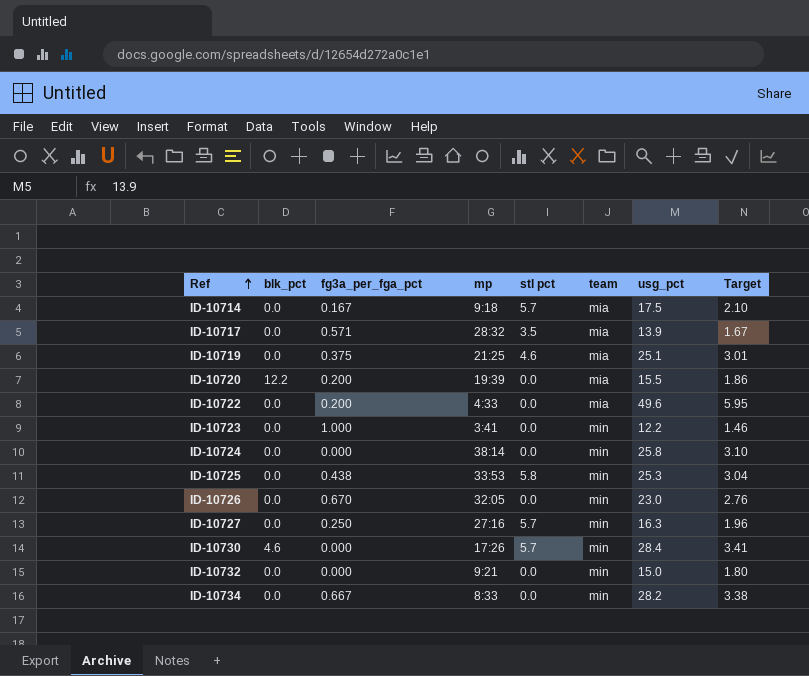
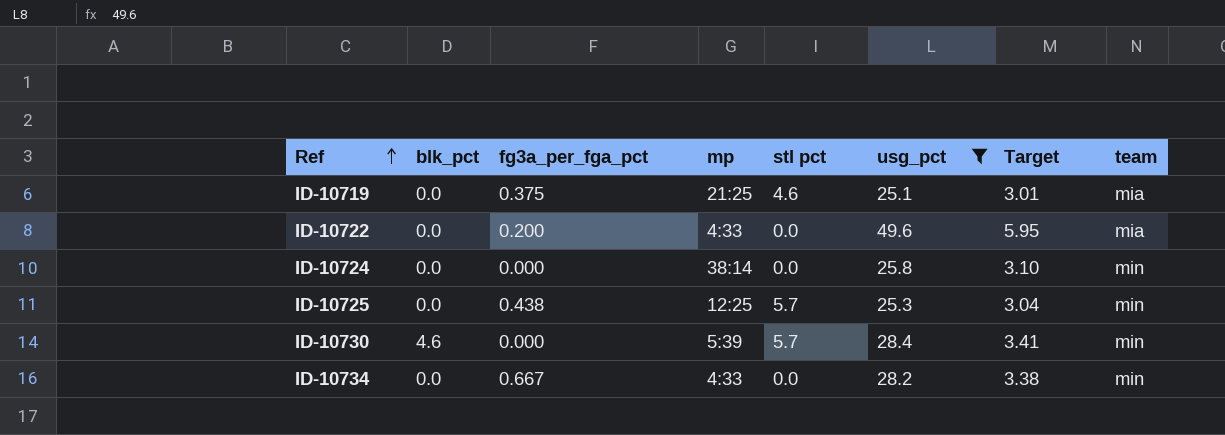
filter: none -> usg_pct >= 25.1
column team | position: 6 -> 8
ID-10725 | mp: 33:53 -> 12:25
ID-10725 | stl pct: 5.8 -> 5.7
ID-10730 | mp: 17:26 -> 5:39
ID-10734 | mp: 8:33 -> 4:33

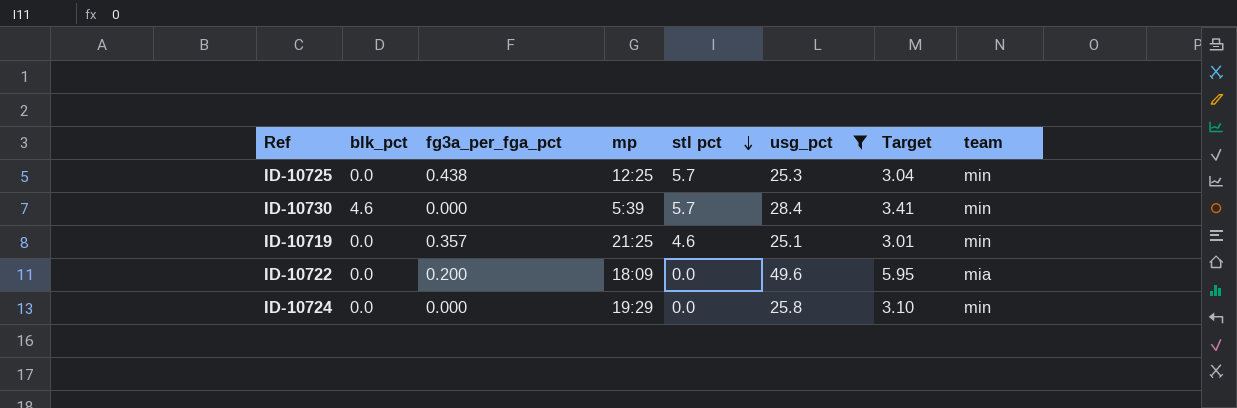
row order: Ref ascending -> stl pct descending
row ID-10734: 0.0 | 0.667 | 4:33 | 0.0 | 28.2 | 3.38 | min -> none
ID-10719 | fg3a_per_fga_pct: 0.375 -> 0.357
ID-10719 | team: mia -> min
ID-10722 | mp: 4:33 -> 18:09
ID-10724 | mp: 38:14 -> 19:29

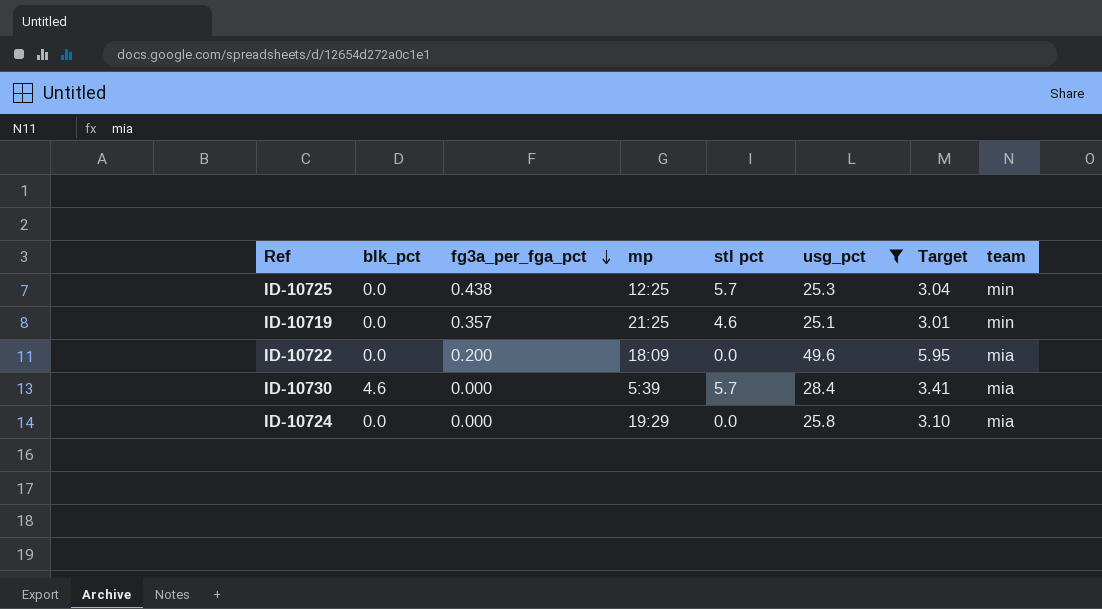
row order: stl pct descending -> fg3a_per_fga_pct descending
ID-10730 | team: min -> mia
ID-10724 | team: min -> mia

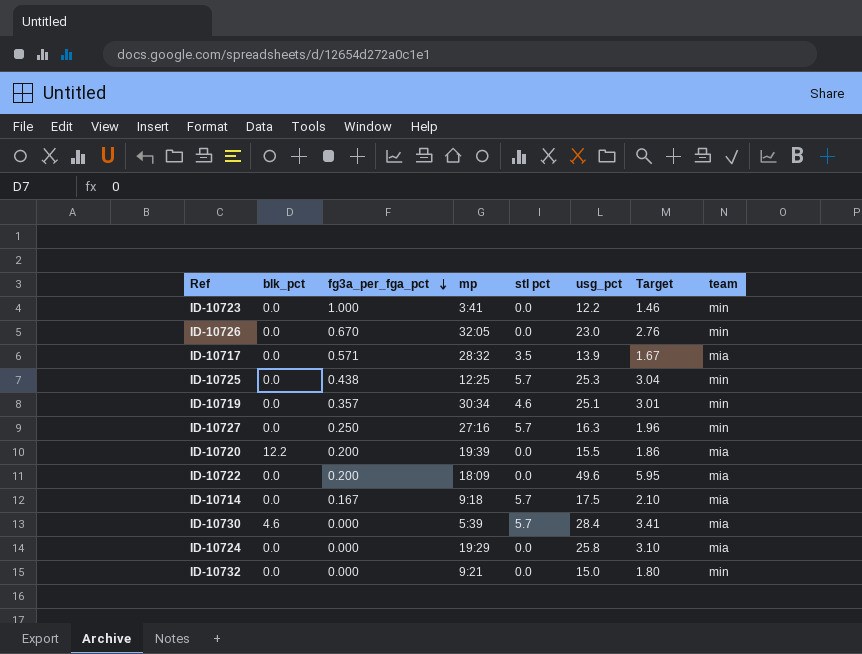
filter: usg_pct >= 25.1 -> none
ID-10719 | mp: 21:25 -> 30:34

